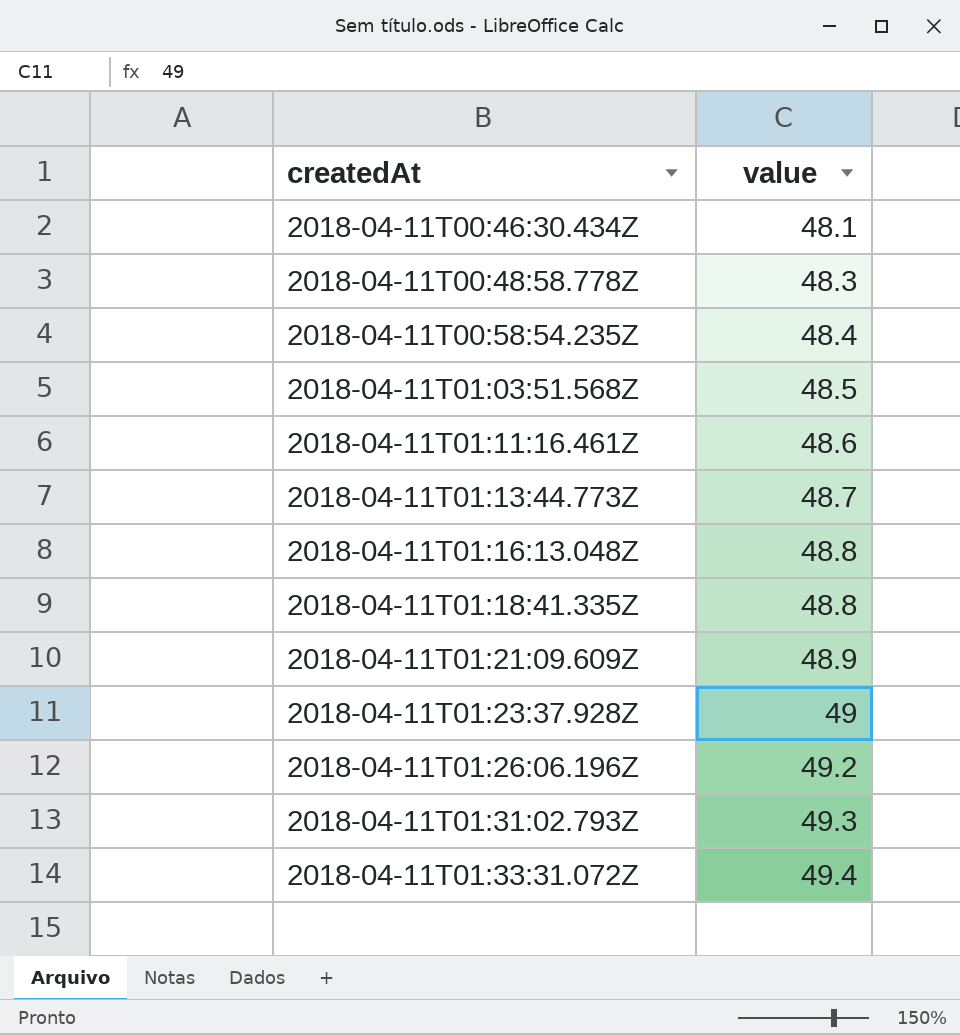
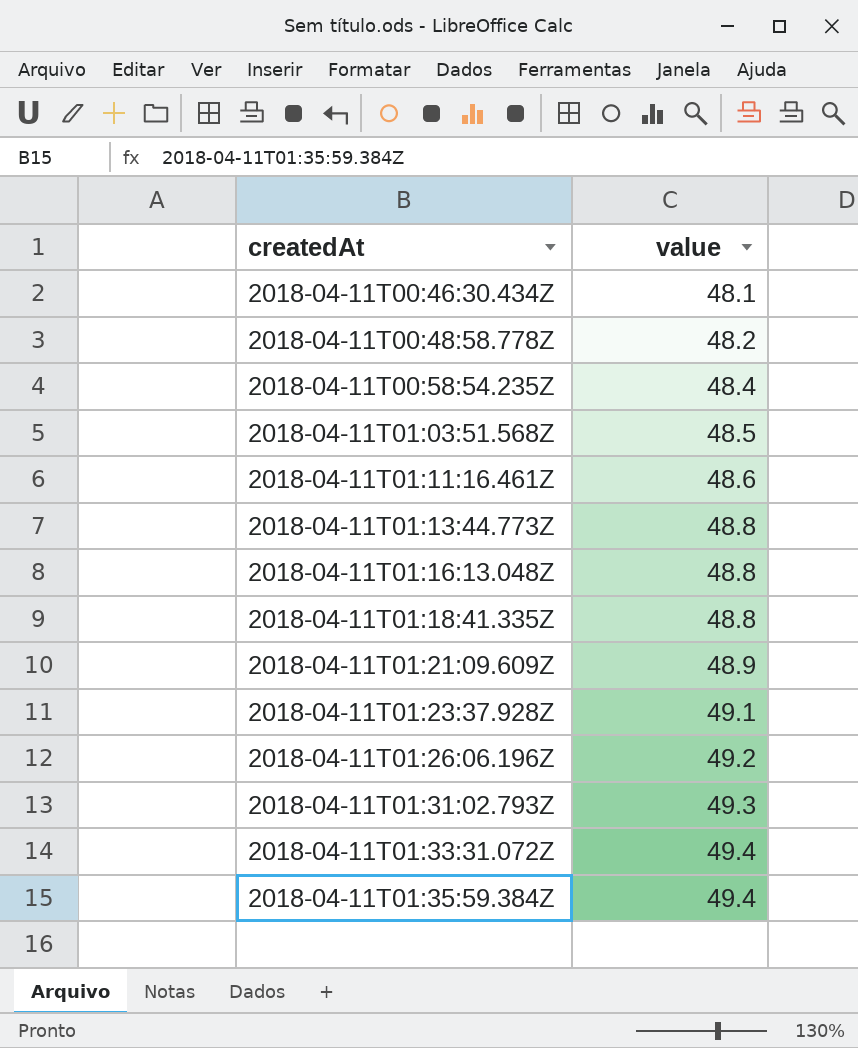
2018-04-11T00:48:58.778Z | value: 48.3 -> 48.2
2018-04-11T01:13:44.773Z | value: 48.7 -> 48.8
2018-04-11T01:23:37.928Z | value: 49 -> 49.1
row 2018-04-11T01:35:59.384Z: none -> 49.4

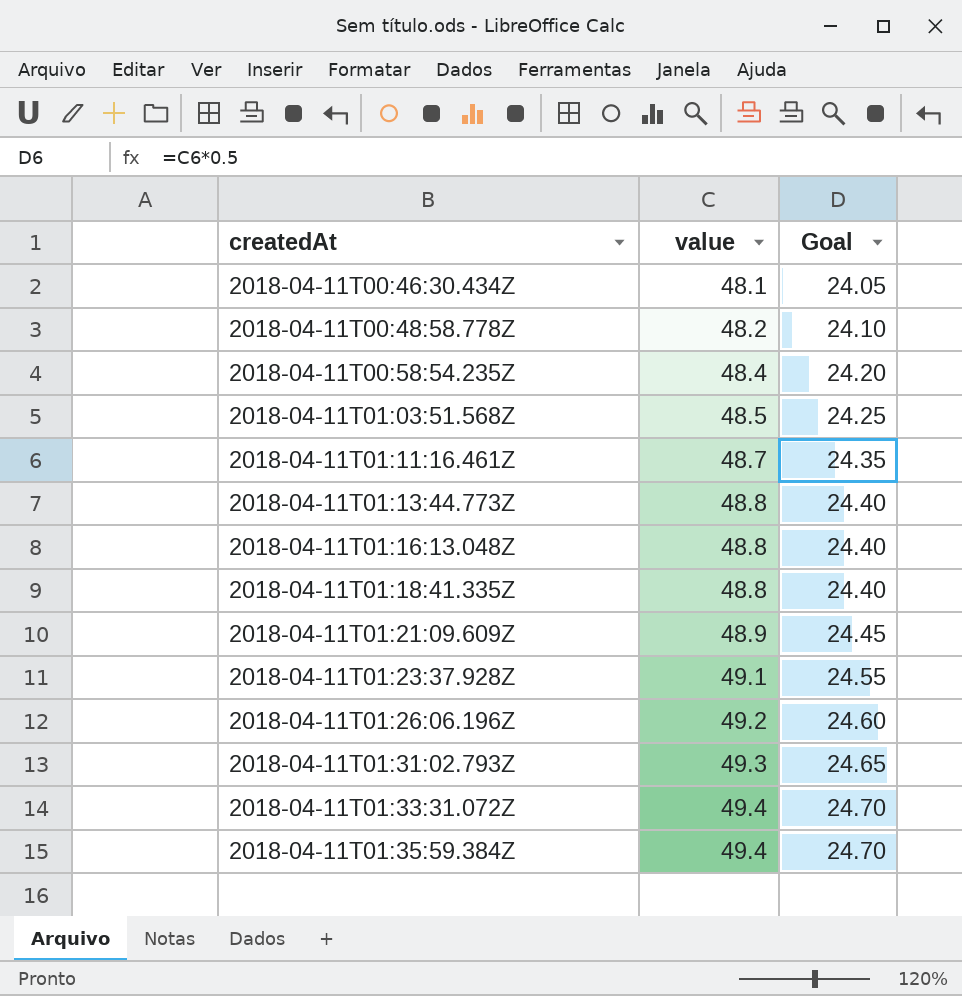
column Goal | formula: none -> [value] * 0.5
2018-04-11T01:11:16.461Z | value: 48.6 -> 48.7

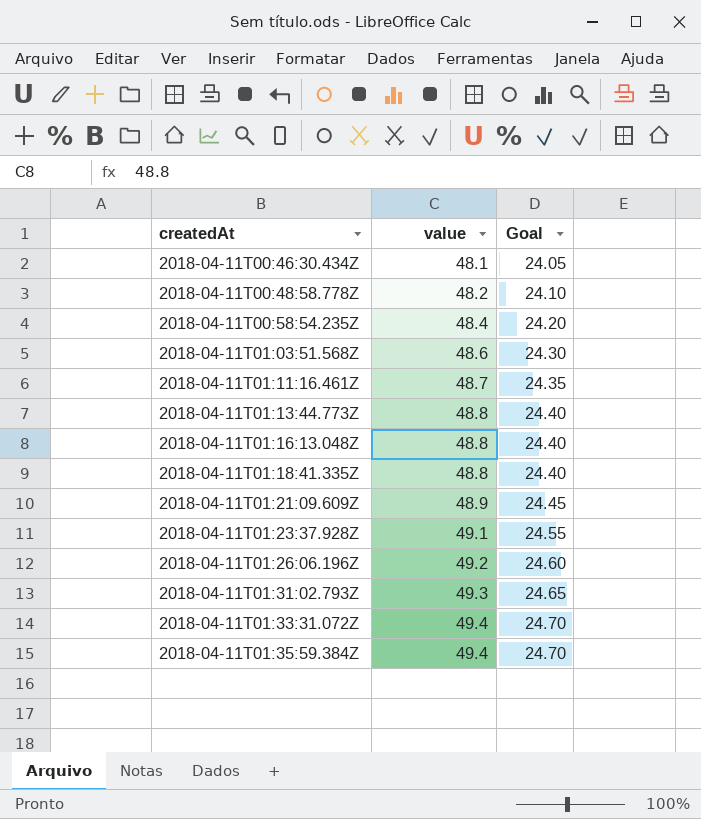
2018-04-11T01:03:51.568Z | value: 48.5 -> 48.6
2018-04-11T01:03:51.568Z | Goal: 24.25 -> 24.30

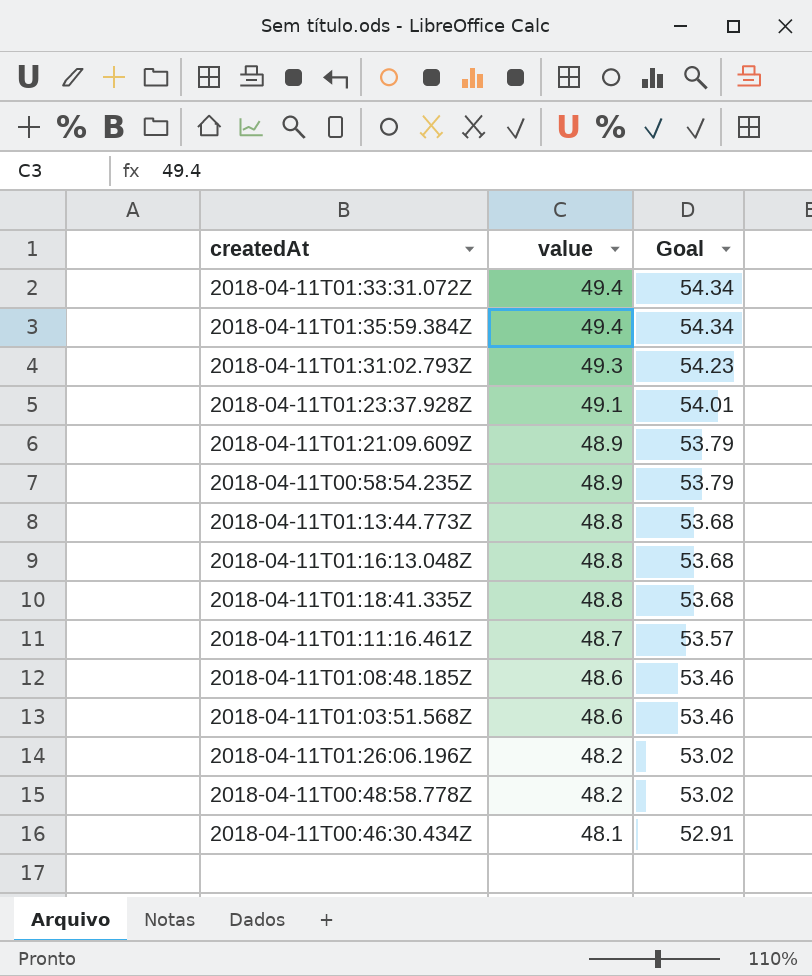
row order: createdAt ascending -> value descending
column Goal | formula: [value] * 0.5 -> [value] * 1.1
2018-04-11T00:58:54.235Z | value: 48.4 -> 48.9
row 2018-04-11T01:08:48.185Z: none -> 48.6 | 53.46
2018-04-11T01:26:06.196Z | value: 49.2 -> 48.2

